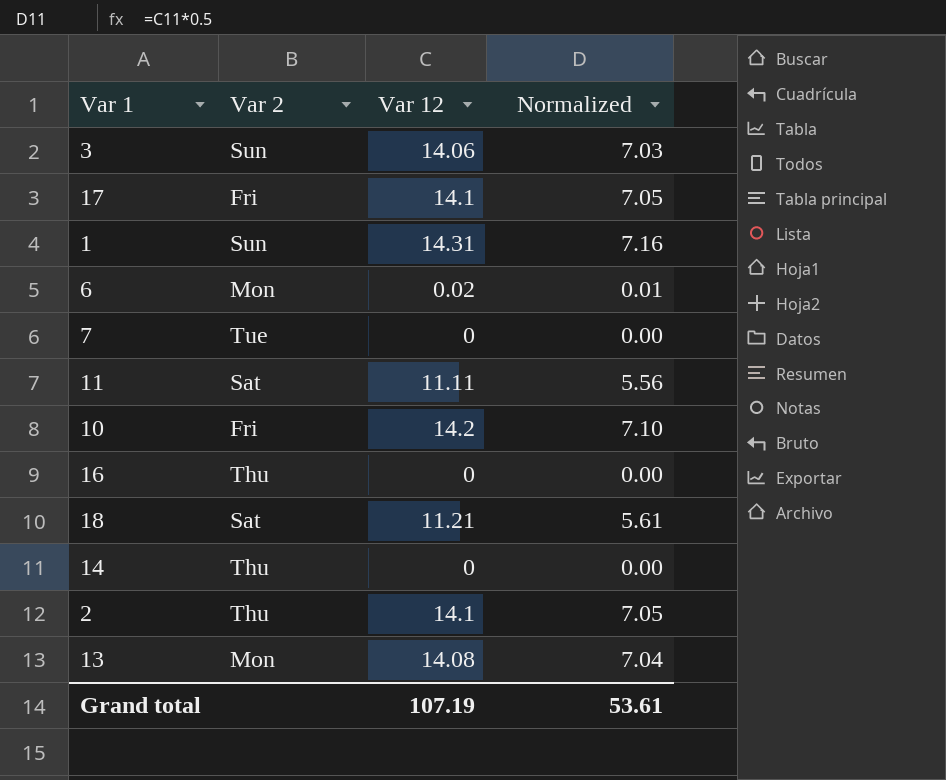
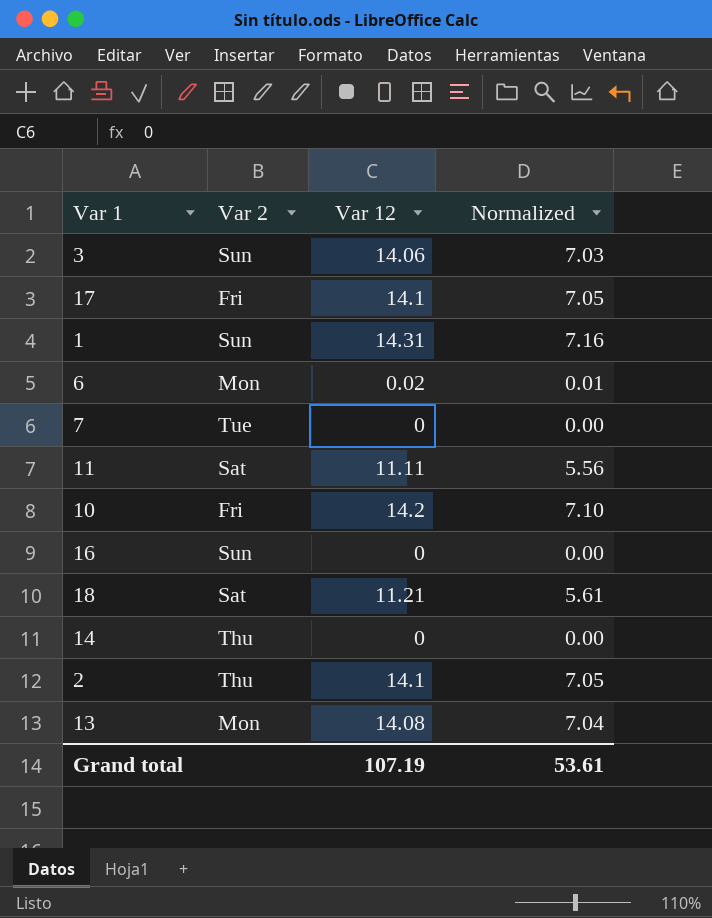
16 | Var 2: Thu -> Sun

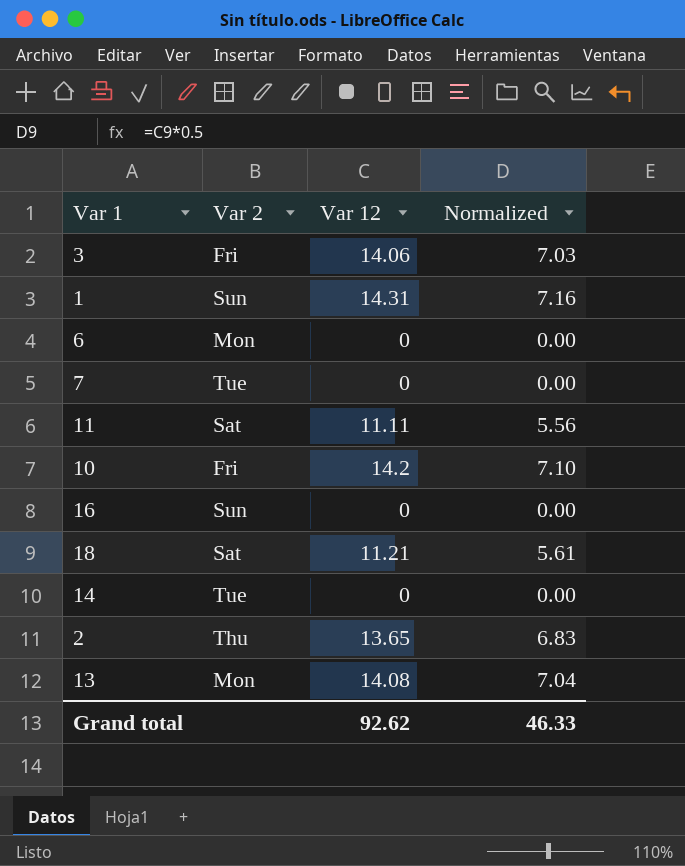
row 17: Fri | 14.1 | 7.05 -> none
3 | Var 2: Sun -> Fri
6 | Var 12: 0.02 -> 0
6 | Normalized: 0.01 -> 0.00
14 | Var 2: Thu -> Tue
2 | Var 12: 14.1 -> 13.65
2 | Normalized: 7.05 -> 6.83
Grand total | Var 12: 107.19 -> 92.62
Grand total | Normalized: 53.61 -> 46.33

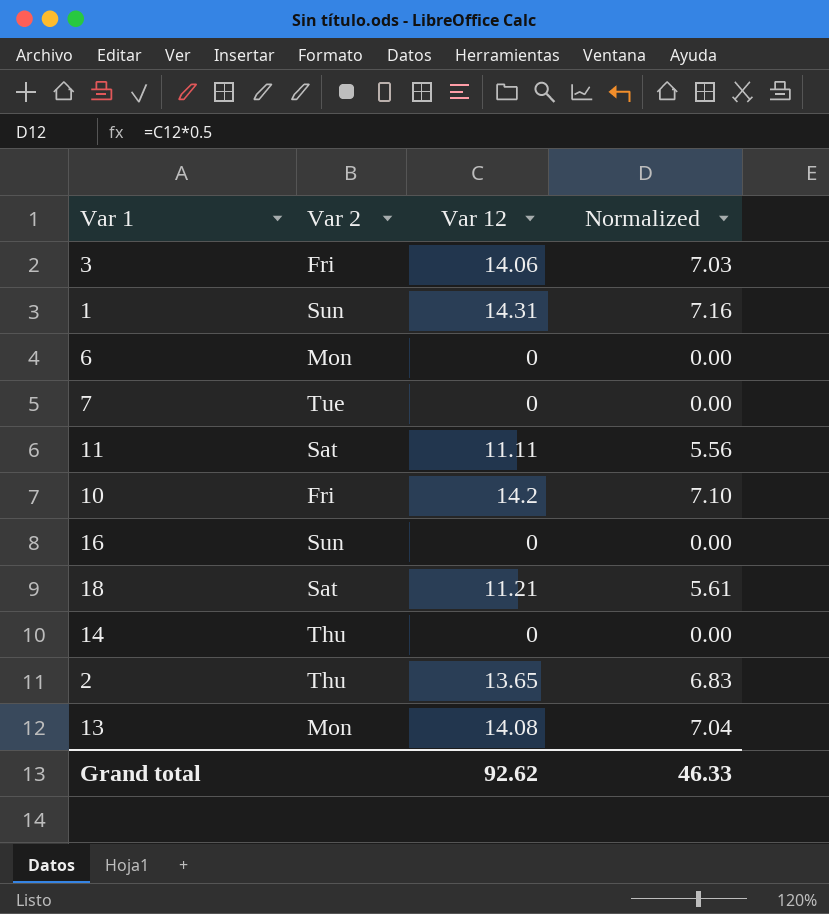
14 | Var 2: Tue -> Thu

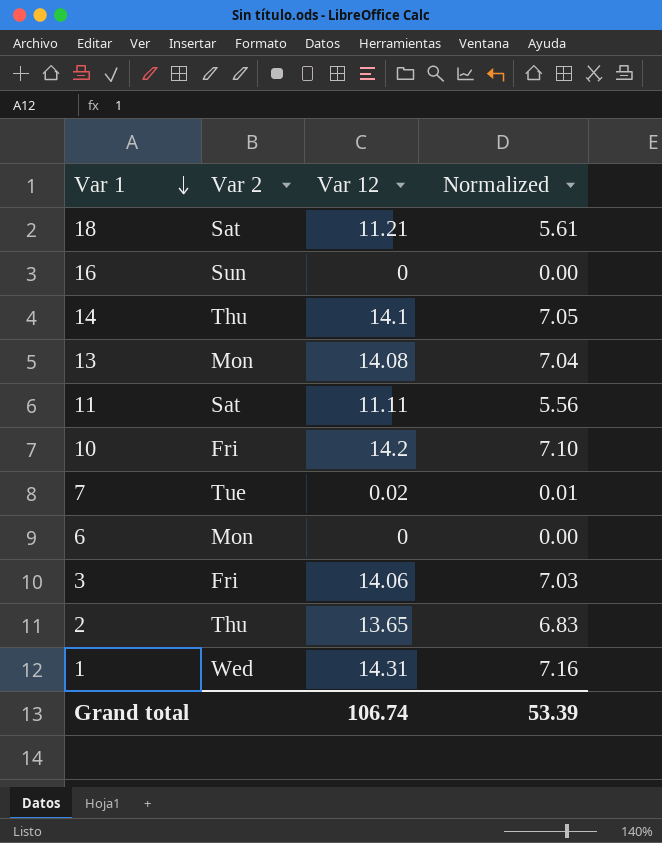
row order: none -> Var 1 descending
14 | Var 12: 0 -> 14.1
14 | Normalized: 0.00 -> 7.05
7 | Var 12: 0 -> 0.02
7 | Normalized: 0.00 -> 0.01
1 | Var 2: Sun -> Wed
Grand total | Var 12: 92.62 -> 106.74
Grand total | Normalized: 46.33 -> 53.39

